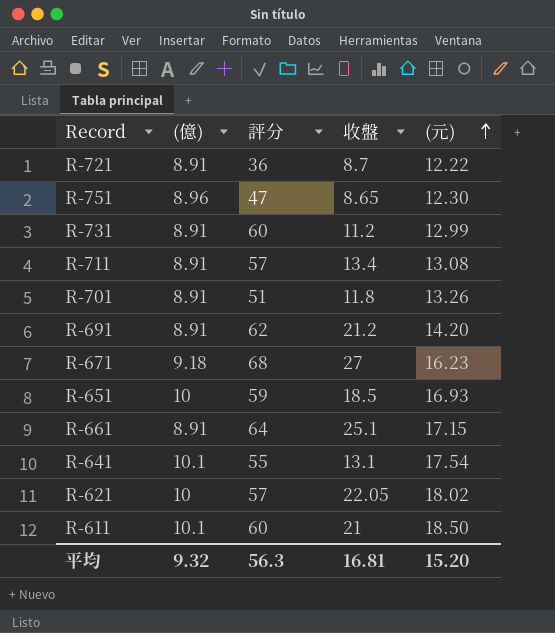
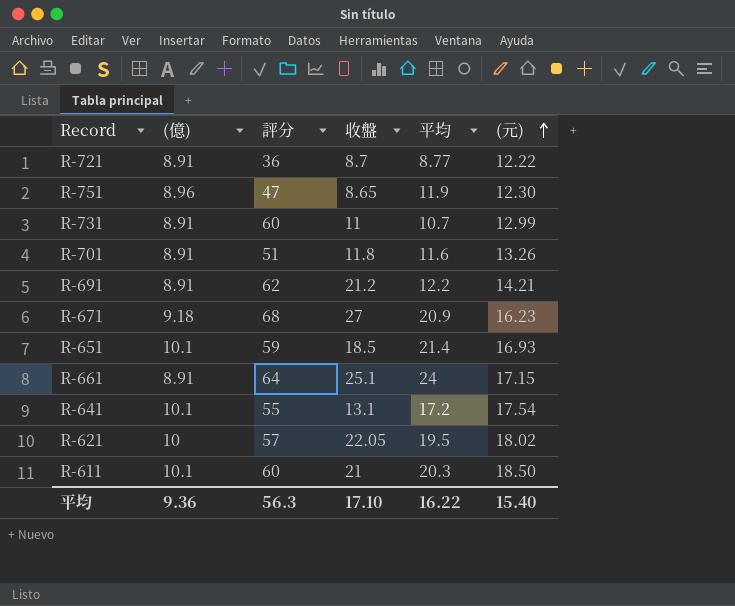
column 平均 | position: none -> 5
row R-711: 8.91 | 57 | 13.4 | 13.08 -> none
R-731 | 收盤: 11.2 -> 11
R-691 | (元): 14.20 -> 14.21
R-651 | (億): 10 -> 10.1
平均 | (億): 9.32 -> 9.36
平均 | 收盤: 16.81 -> 17.10
平均 | (元): 15.20 -> 15.40

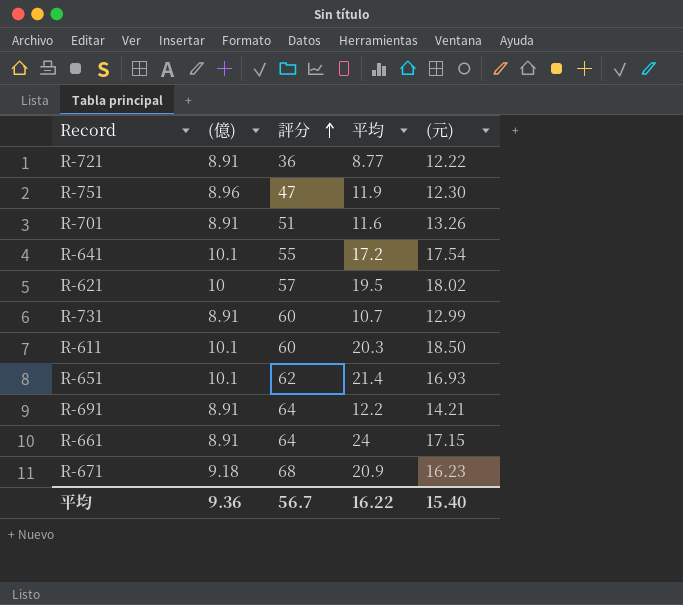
row order: (元) ascending -> 評分 ascending
column 收盤 | position: 4 -> none
R-651 | 評分: 59 -> 62
R-691 | 評分: 62 -> 64
平均 | 評分: 56.3 -> 56.7

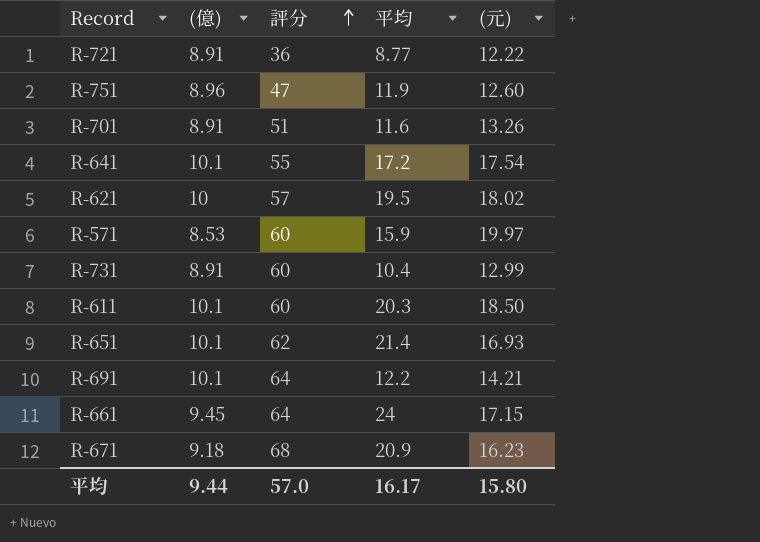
R-751 | (元): 12.30 -> 12.60
row R-571: none -> 8.53 | 60 | 15.9 | 19.97
R-731 | 平均: 10.7 -> 10.4
R-691 | (億): 8.91 -> 10.1
R-661 | (億): 8.91 -> 9.45
平均 | (億): 9.36 -> 9.44
平均 | 評分: 56.7 -> 57.0
平均 | 平均: 16.22 -> 16.17
平均 | (元): 15.40 -> 15.80

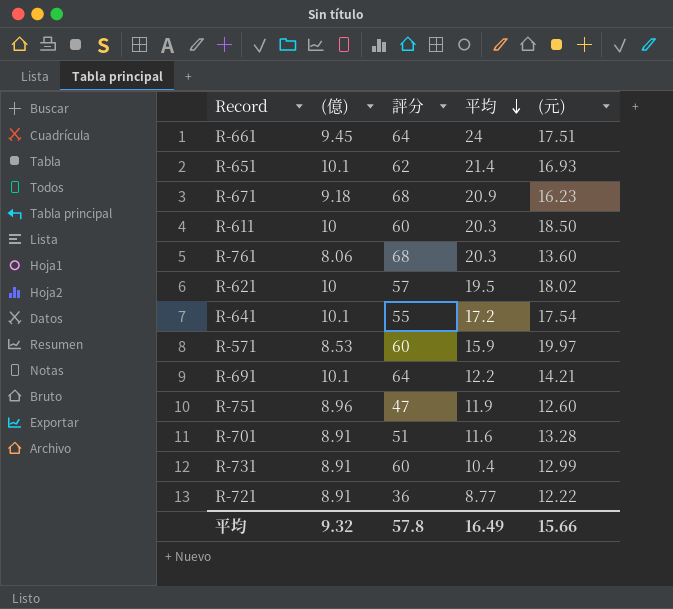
row order: 評分 ascending -> 平均 descending
R-661 | (元): 17.15 -> 17.51
R-611 | (億): 10.1 -> 10
row R-761: none -> 8.06 | 68 | 20.3 | 13.60
R-701 | (元): 13.26 -> 13.28
平均 | (億): 9.44 -> 9.32
平均 | 評分: 57.0 -> 57.8
平均 | 平均: 16.17 -> 16.49
平均 | (元): 15.80 -> 15.66

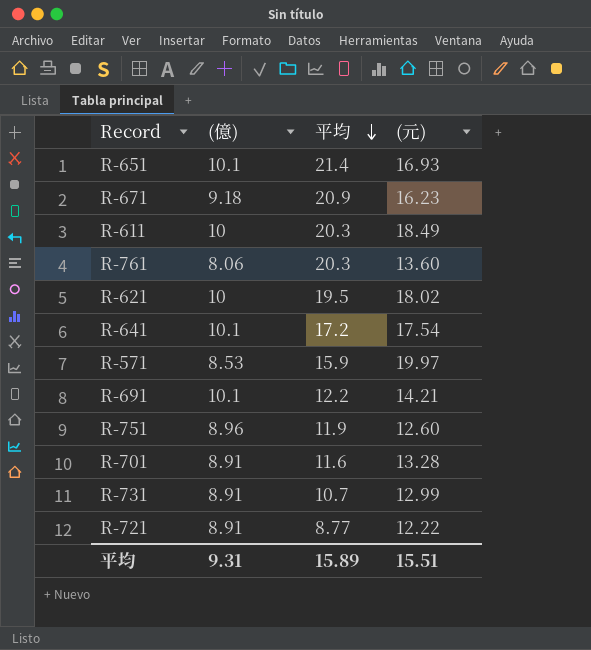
column 評分 | position: 3 -> none
row R-661: 9.45 | 64 | 24 | 17.51 -> none
R-611 | (元): 18.50 -> 18.49
R-731 | 平均: 10.4 -> 10.7
平均 | (億): 9.32 -> 9.31
平均 | 平均: 16.49 -> 15.89
平均 | (元): 15.66 -> 15.51

